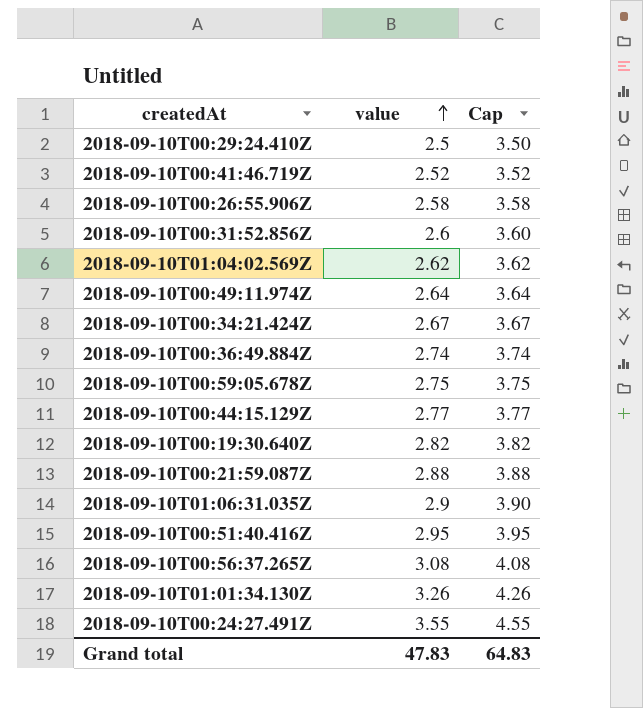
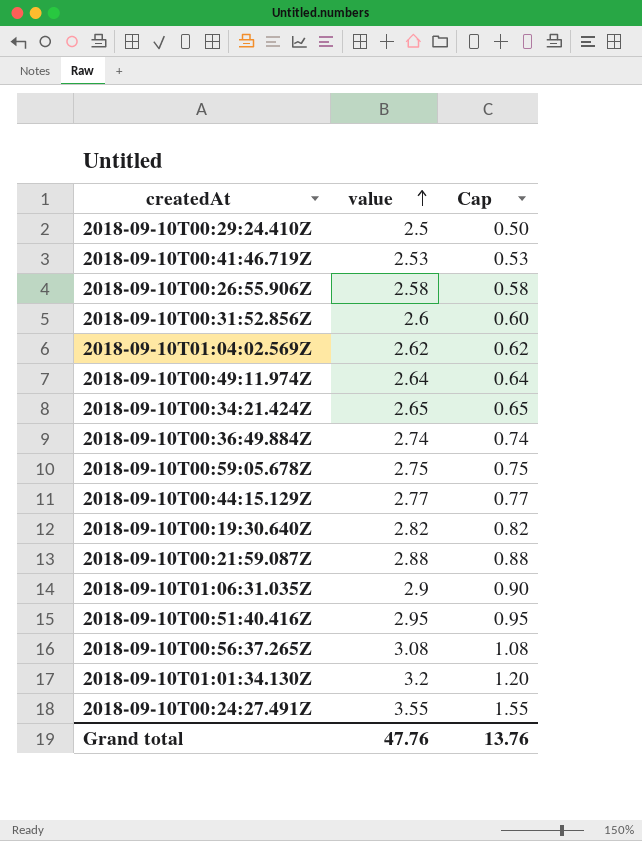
column Cap | formula: [value] + 1 -> [value] - 2
2018-09-10T00:41:46.719Z | value: 2.52 -> 2.53
2018-09-10T00:34:21.424Z | value: 2.67 -> 2.65
2018-09-10T01:01:34.130Z | value: 3.26 -> 3.2
Grand total | value: 47.83 -> 47.76
Grand total | Cap: 64.83 -> 13.76

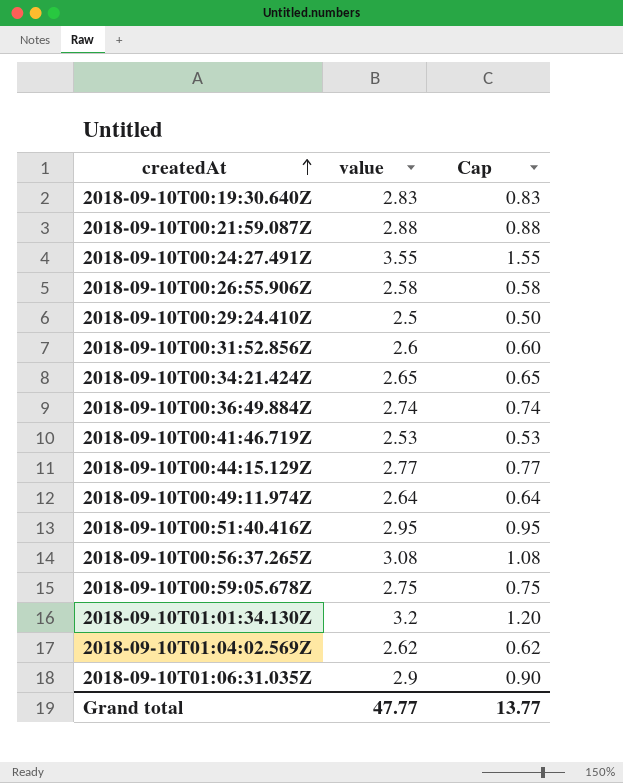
row order: value ascending -> createdAt ascending
2018-09-10T00:19:30.640Z | value: 2.82 -> 2.83
2018-09-10T00:19:30.640Z | Cap: 0.82 -> 0.83
Grand total | value: 47.76 -> 47.77
Grand total | Cap: 13.76 -> 13.77

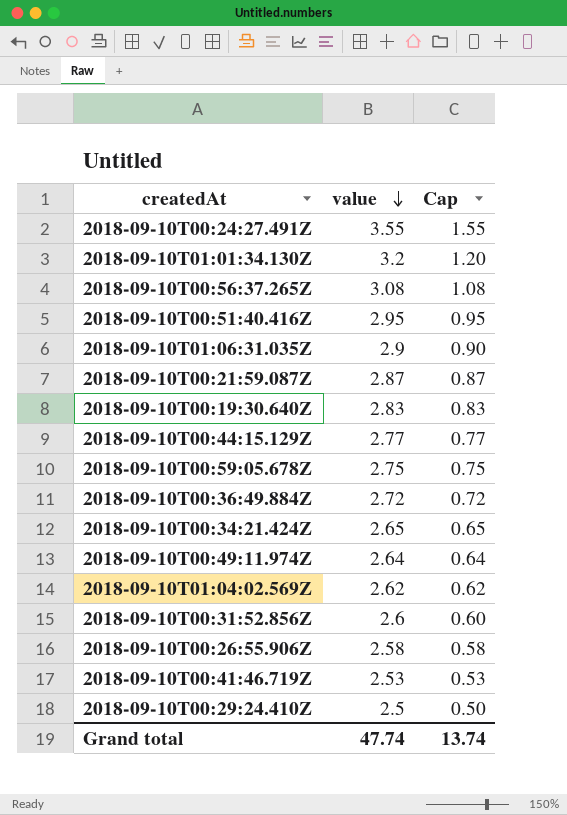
row order: createdAt ascending -> value descending
2018-09-10T00:21:59.087Z | value: 2.88 -> 2.87
2018-09-10T00:21:59.087Z | Cap: 0.88 -> 0.87
2018-09-10T00:36:49.884Z | value: 2.74 -> 2.72
2018-09-10T00:36:49.884Z | Cap: 0.74 -> 0.72
Grand total | value: 47.77 -> 47.74
Grand total | Cap: 13.77 -> 13.74

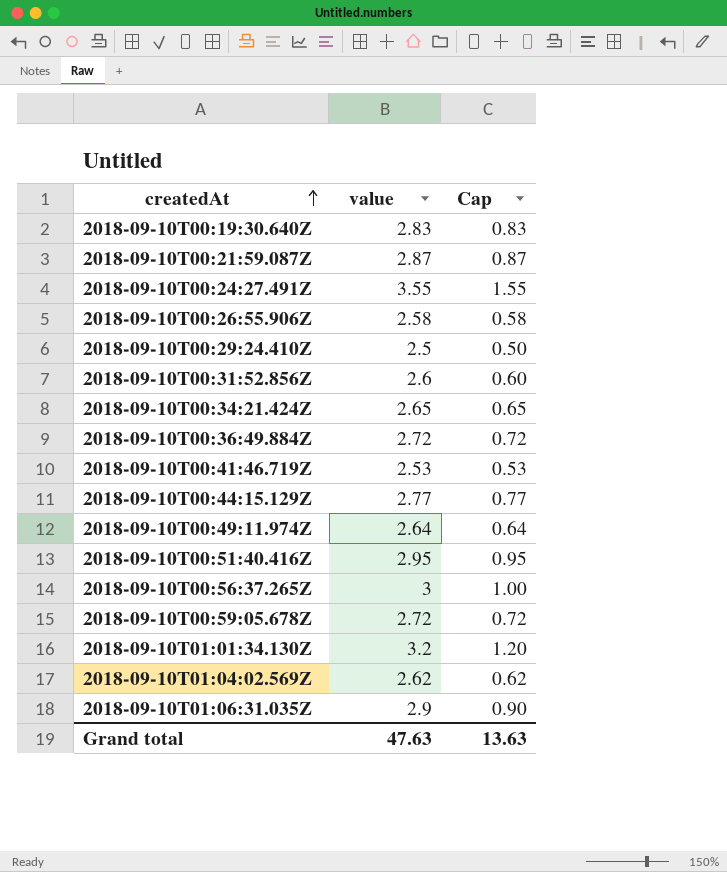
row order: value descending -> createdAt ascending
2018-09-10T00:56:37.265Z | value: 3.08 -> 3
2018-09-10T00:56:37.265Z | Cap: 1.08 -> 1.00
2018-09-10T00:59:05.678Z | value: 2.75 -> 2.72
2018-09-10T00:59:05.678Z | Cap: 0.75 -> 0.72
Grand total | value: 47.74 -> 47.63
Grand total | Cap: 13.74 -> 13.63

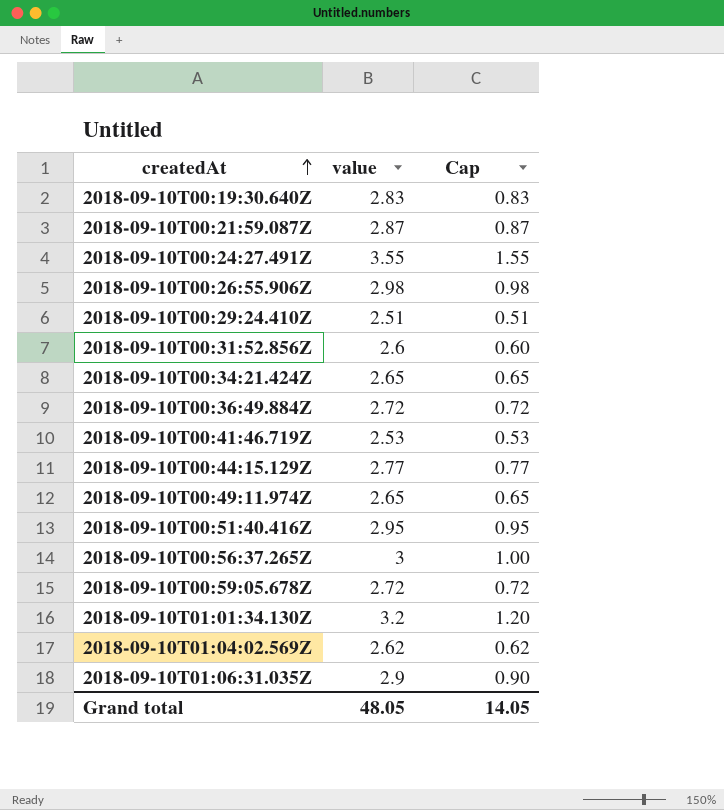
2018-09-10T00:26:55.906Z | value: 2.58 -> 2.98
2018-09-10T00:26:55.906Z | Cap: 0.58 -> 0.98
2018-09-10T00:29:24.410Z | value: 2.5 -> 2.51
2018-09-10T00:29:24.410Z | Cap: 0.50 -> 0.51
2018-09-10T00:49:11.974Z | value: 2.64 -> 2.65
2018-09-10T00:49:11.974Z | Cap: 0.64 -> 0.65
Grand total | value: 47.63 -> 48.05
Grand total | Cap: 13.63 -> 14.05

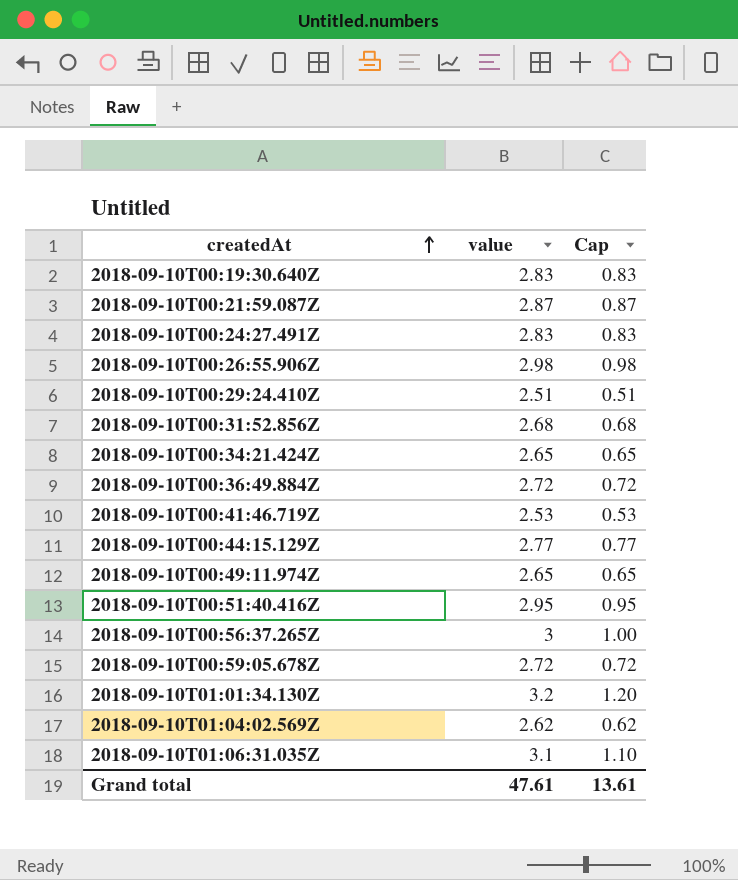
2018-09-10T00:24:27.491Z | value: 3.55 -> 2.83
2018-09-10T00:24:27.491Z | Cap: 1.55 -> 0.83
2018-09-10T00:31:52.856Z | value: 2.6 -> 2.68
2018-09-10T00:31:52.856Z | Cap: 0.60 -> 0.68
2018-09-10T01:06:31.035Z | value: 2.9 -> 3.1
2018-09-10T01:06:31.035Z | Cap: 0.90 -> 1.10
Grand total | value: 48.05 -> 47.61
Grand total | Cap: 14.05 -> 13.61

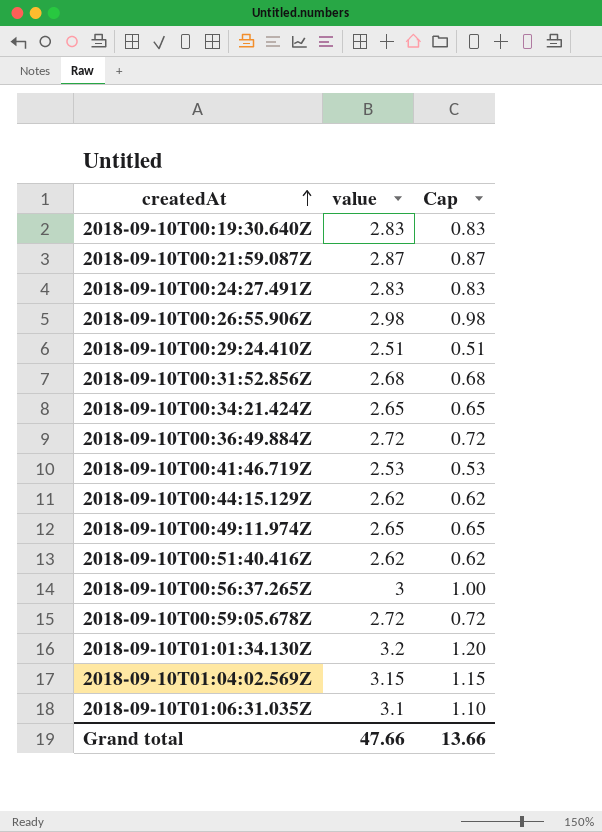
2018-09-10T00:44:15.129Z | value: 2.77 -> 2.62
2018-09-10T00:44:15.129Z | Cap: 0.77 -> 0.62
2018-09-10T00:51:40.416Z | value: 2.95 -> 2.62
2018-09-10T00:51:40.416Z | Cap: 0.95 -> 0.62
2018-09-10T01:04:02.569Z | value: 2.62 -> 3.15
2018-09-10T01:04:02.569Z | Cap: 0.62 -> 1.15
Grand total | value: 47.61 -> 47.66
Grand total | Cap: 13.61 -> 13.66

